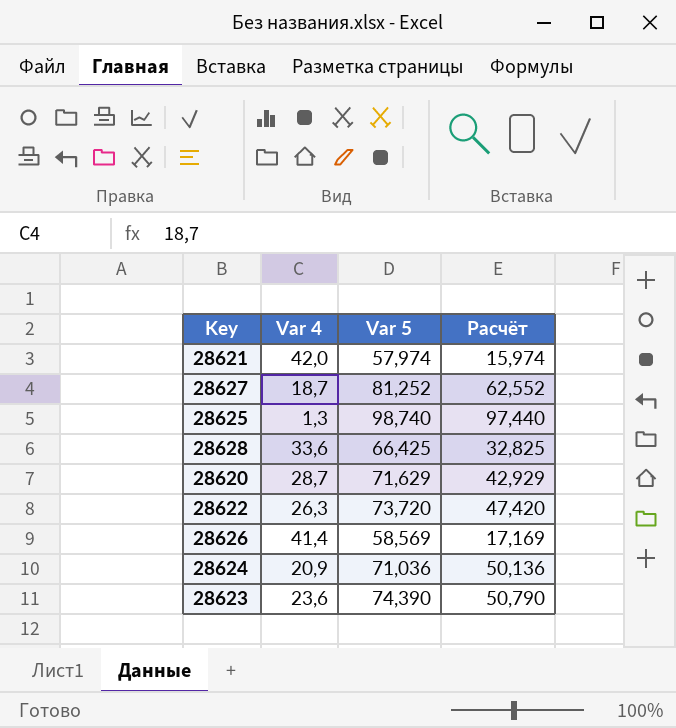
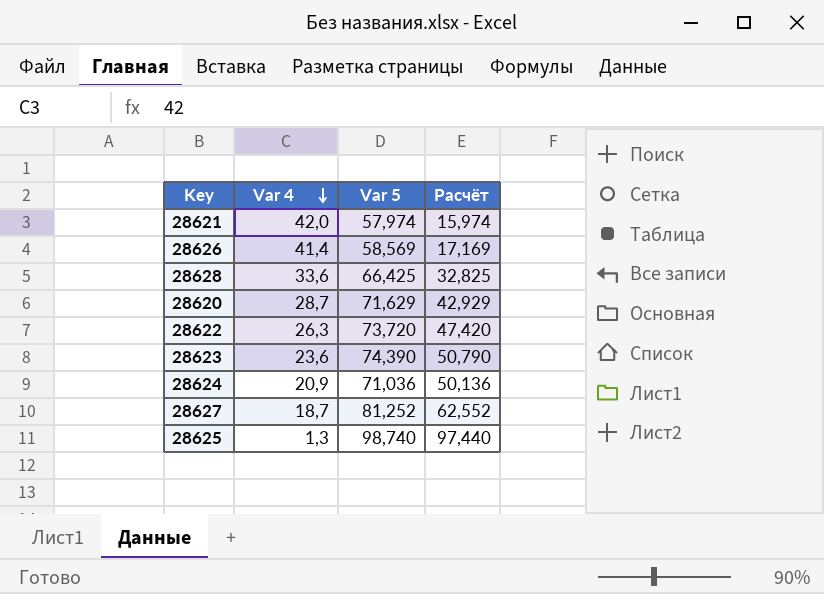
row order: none -> Var 4 descending

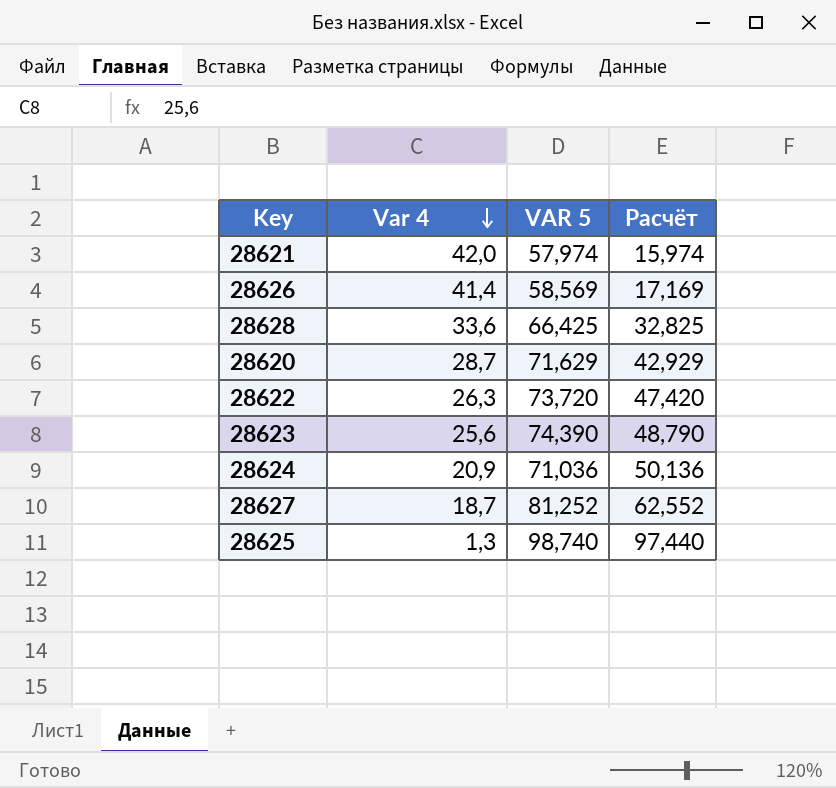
column name: Var 5 -> VAR 5
28623 | Var 4: 23,6 -> 25,6
28623 | Расчёт: 50,790 -> 48,790

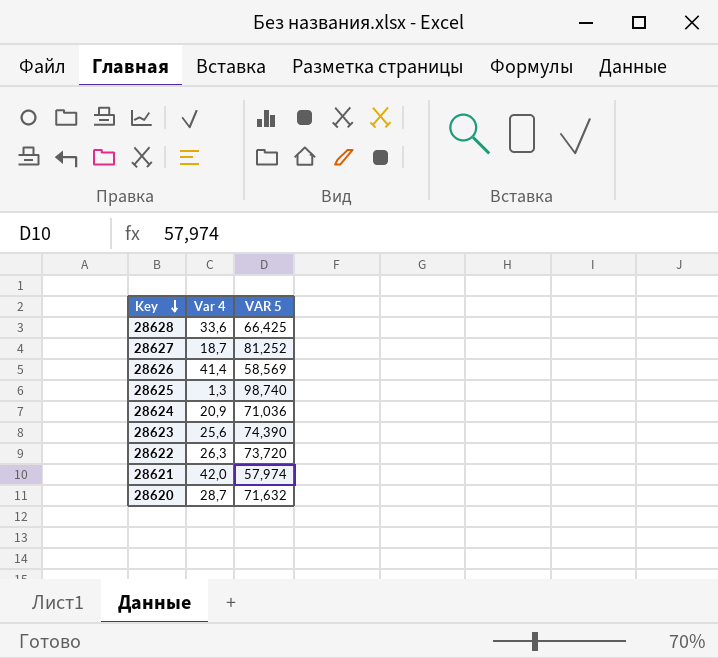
row order: Var 4 descending -> Key descending
column Расчёт | formula: [VAR 5] - [Var 4] -> none
28620 | VAR 5: 71,629 -> 71,632

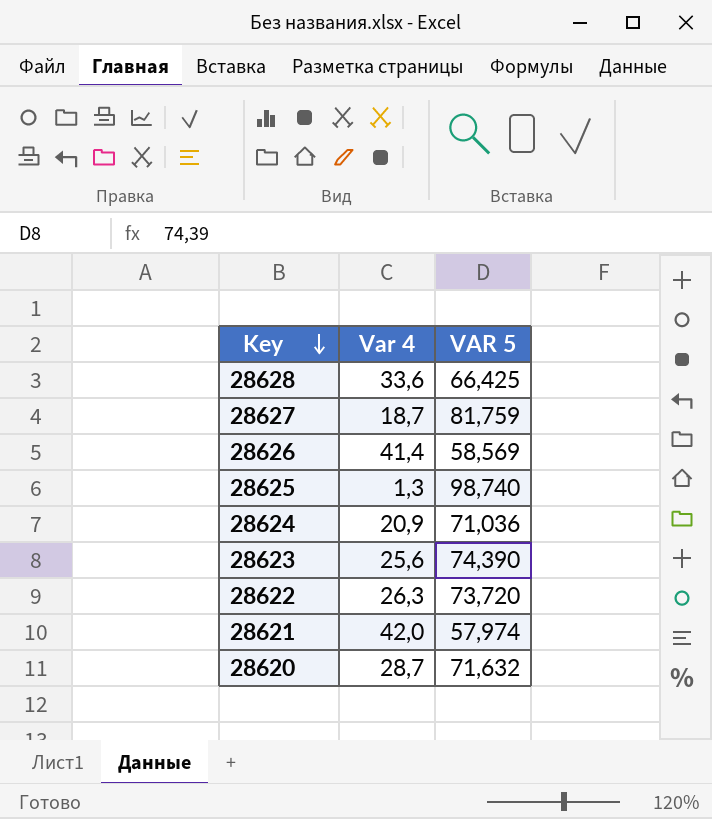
28627 | VAR 5: 81,252 -> 81,759

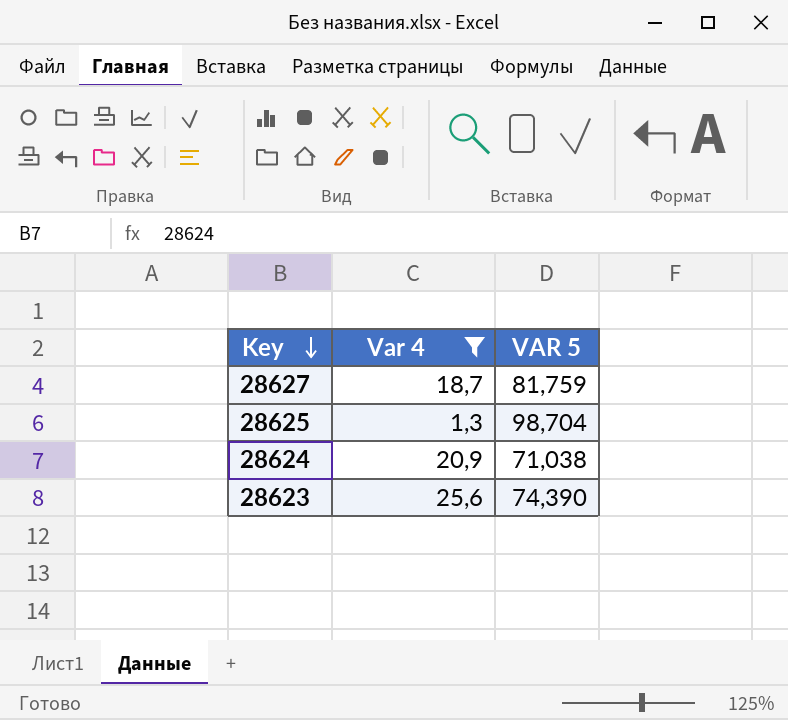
filter: none -> Var 4 <= 25,6
28625 | VAR 5: 98,740 -> 98,704
28624 | VAR 5: 71,036 -> 71,038

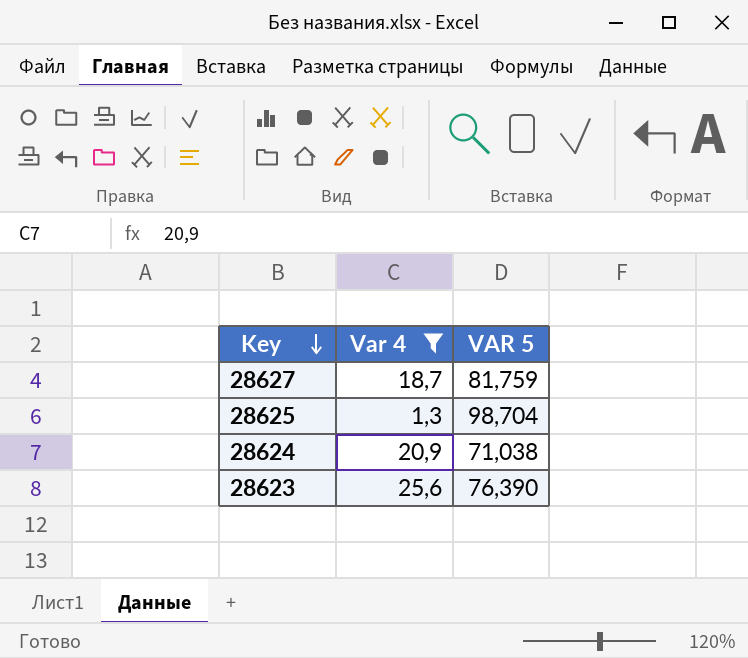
28623 | VAR 5: 74,390 -> 76,390

